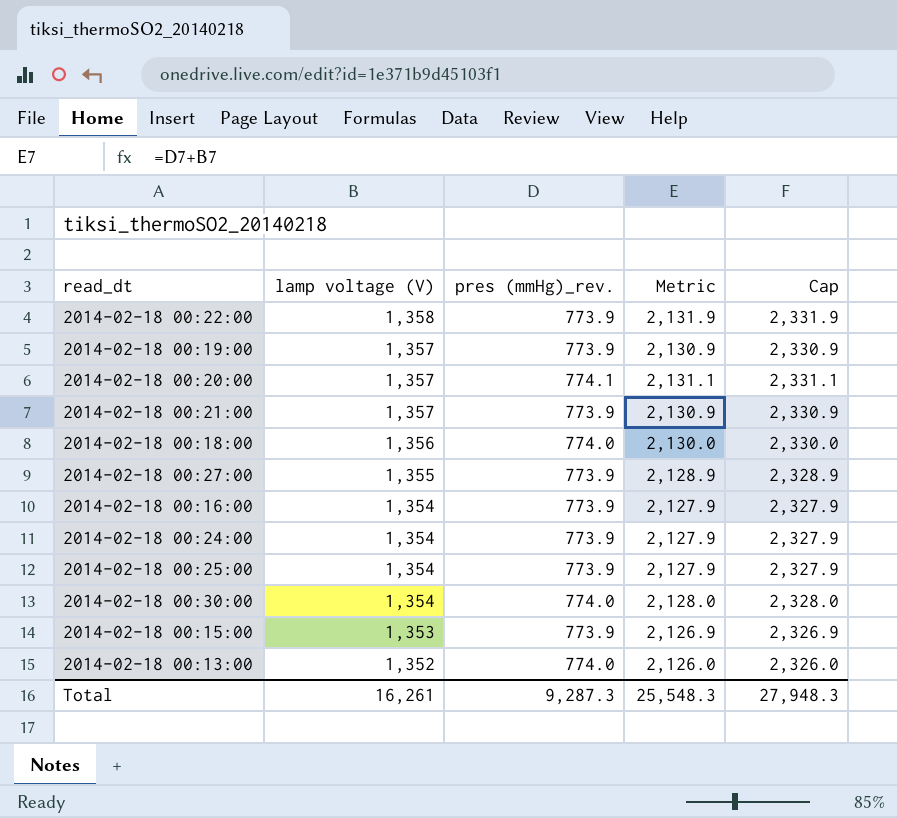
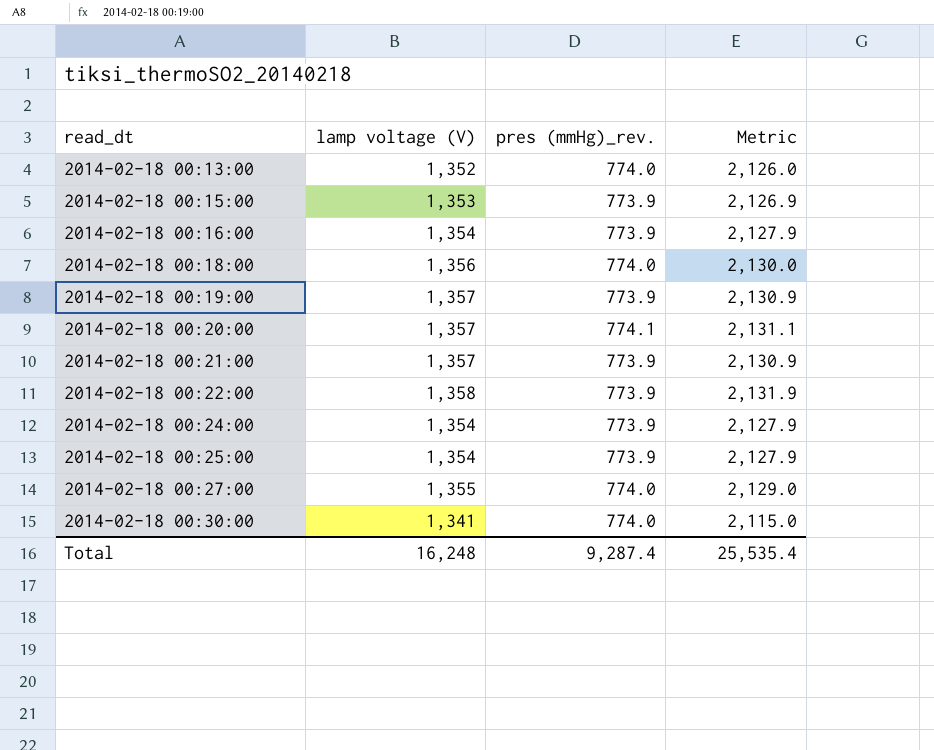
row order: lamp voltage (V) descending -> read_dt ascending
column Cap | formula: [Metric] + 200 -> none
2014-02-18 00:27:00 | pres (mmHg)_rev.: 773.9 -> 774.0
2014-02-18 00:27:00 | Metric: 2,128.9 -> 2,129.0
2014-02-18 00:30:00 | lamp voltage (V): 1,354 -> 1,341
2014-02-18 00:30:00 | Metric: 2,128.0 -> 2,115.0
Total | lamp voltage (V): 16,261 -> 16,248
Total | pres (mmHg)_rev.: 9,287.3 -> 9,287.4
Total | Metric: 25,548.3 -> 25,535.4

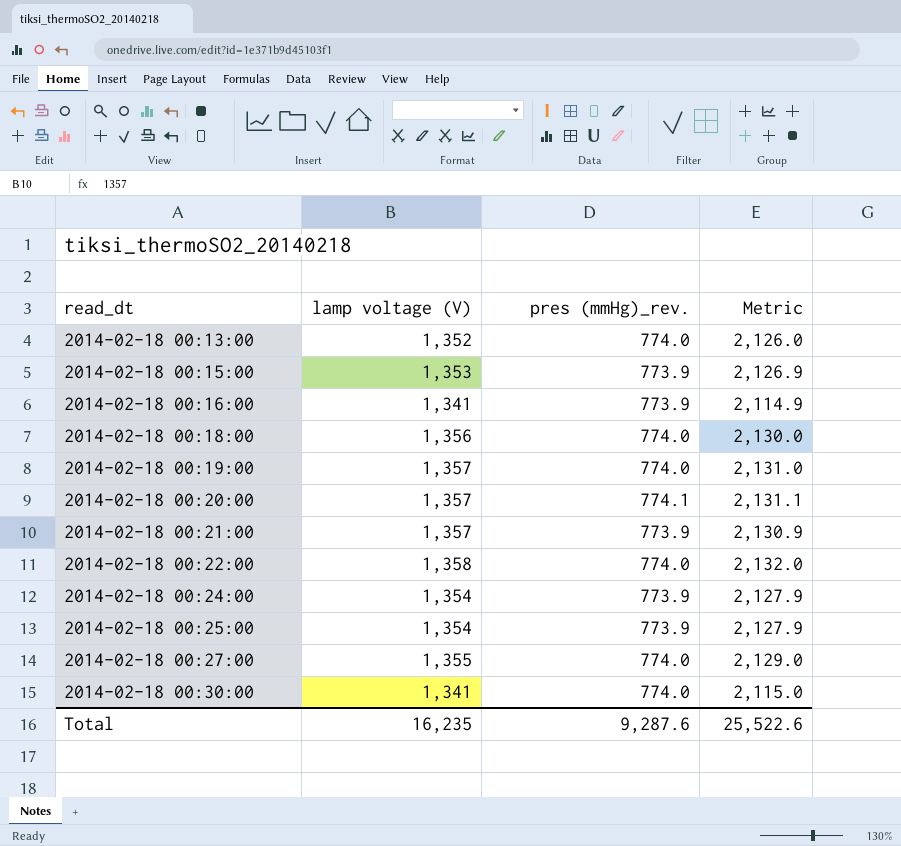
2014-02-18 00:16:00 | lamp voltage (V): 1,354 -> 1,341
2014-02-18 00:16:00 | Metric: 2,127.9 -> 2,114.9
2014-02-18 00:19:00 | pres (mmHg)_rev.: 773.9 -> 774.0
2014-02-18 00:19:00 | Metric: 2,130.9 -> 2,131.0
2014-02-18 00:22:00 | pres (mmHg)_rev.: 773.9 -> 774.0
2014-02-18 00:22:00 | Metric: 2,131.9 -> 2,132.0
Total | lamp voltage (V): 16,248 -> 16,235
Total | pres (mmHg)_rev.: 9,287.4 -> 9,287.6
Total | Metric: 25,535.4 -> 25,522.6

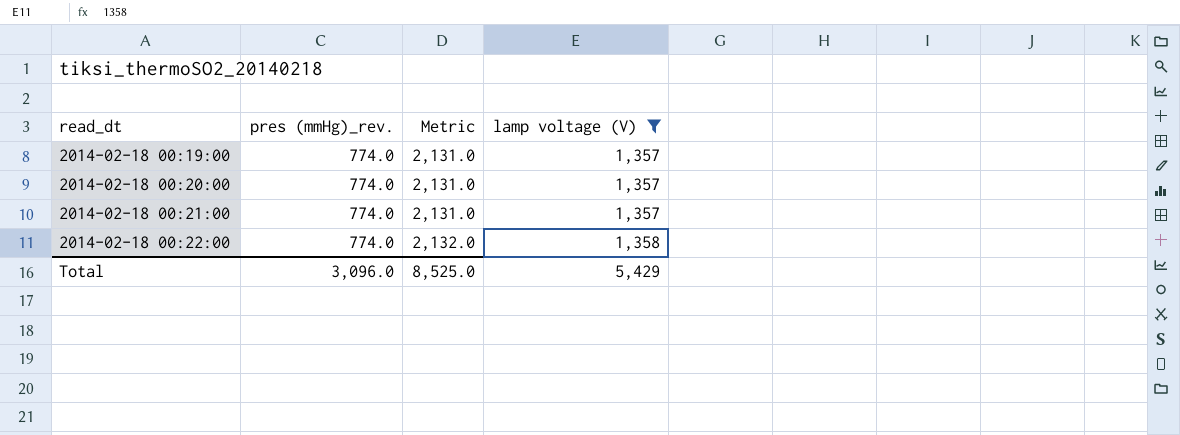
filter: none -> lamp voltage (V) >= 1,357
column lamp voltage (V) | position: 2 -> 4
2014-02-18 00:20:00 | pres (mmHg)_rev.: 774.1 -> 774.0
2014-02-18 00:20:00 | Metric: 2,131.1 -> 2,131.0
2014-02-18 00:21:00 | pres (mmHg)_rev.: 773.9 -> 774.0
2014-02-18 00:21:00 | Metric: 2,130.9 -> 2,131.0
Total | pres (mmHg)_rev.: 9,287.6 -> 3,096.0
Total | Metric: 25,522.6 -> 8,525.0
Total | lamp voltage (V): 16,235 -> 5,429

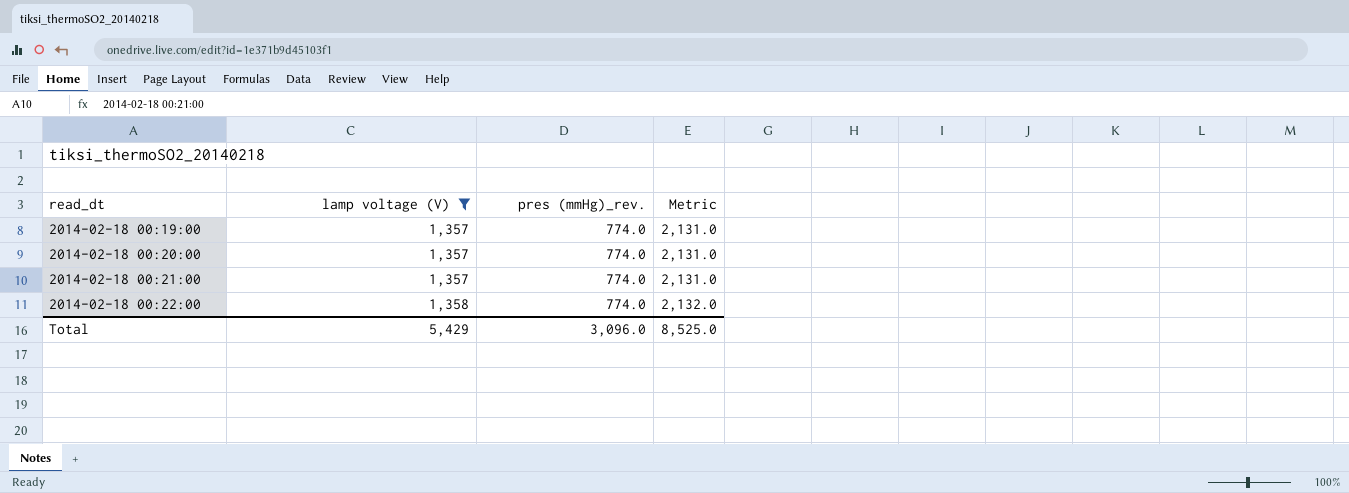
column lamp voltage (V) | position: 4 -> 2

